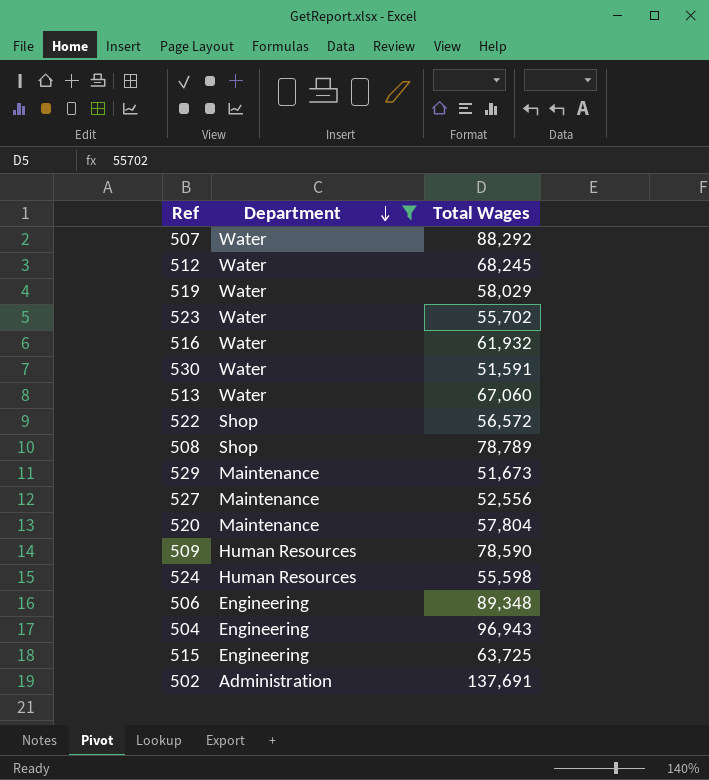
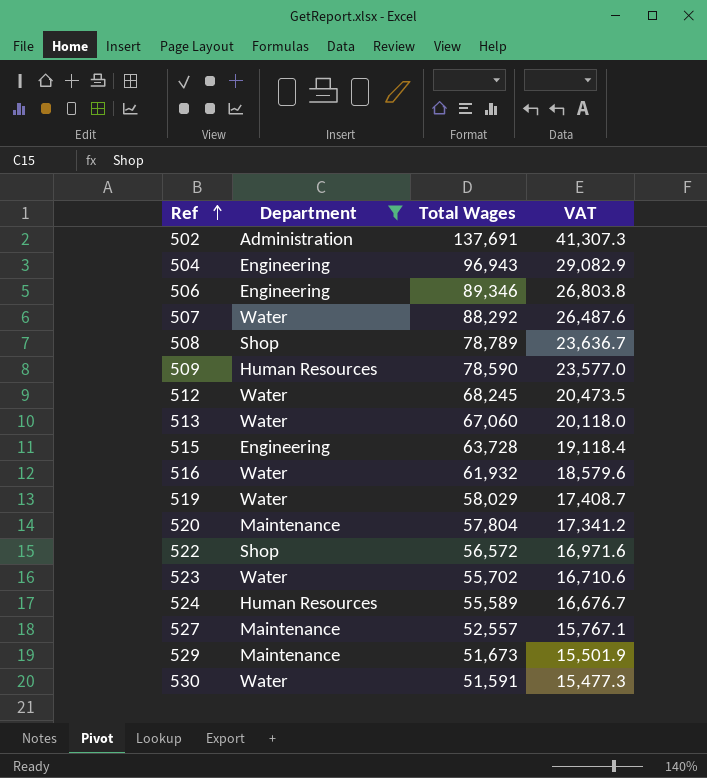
row order: Department descending -> Ref ascending
column VAT | formula: none -> [Total Wages] * 0.3
506 | Total Wages: 89,348 -> 89,346
515 | Total Wages: 63,725 -> 63,728
524 | Total Wages: 55,598 -> 55,589
527 | Total Wages: 52,556 -> 52,557

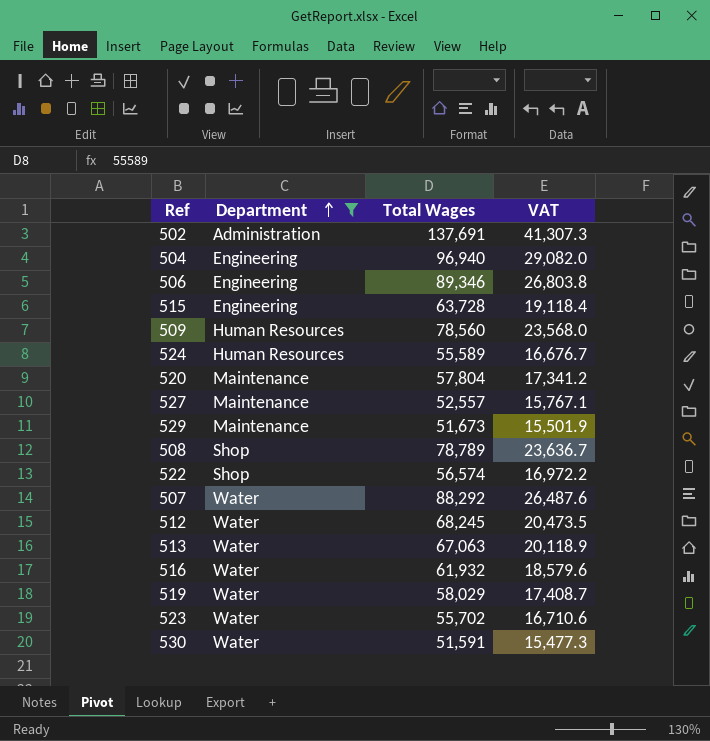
row order: Ref ascending -> Department ascending
504 | Total Wages: 96,943 -> 96,940
504 | VAT: 29,082.9 -> 29,082.0
509 | Total Wages: 78,590 -> 78,560
509 | VAT: 23,577.0 -> 23,568.0
522 | Total Wages: 56,572 -> 56,574
522 | VAT: 16,971.6 -> 16,972.2
513 | Total Wages: 67,060 -> 67,063
513 | VAT: 20,118.0 -> 20,118.9

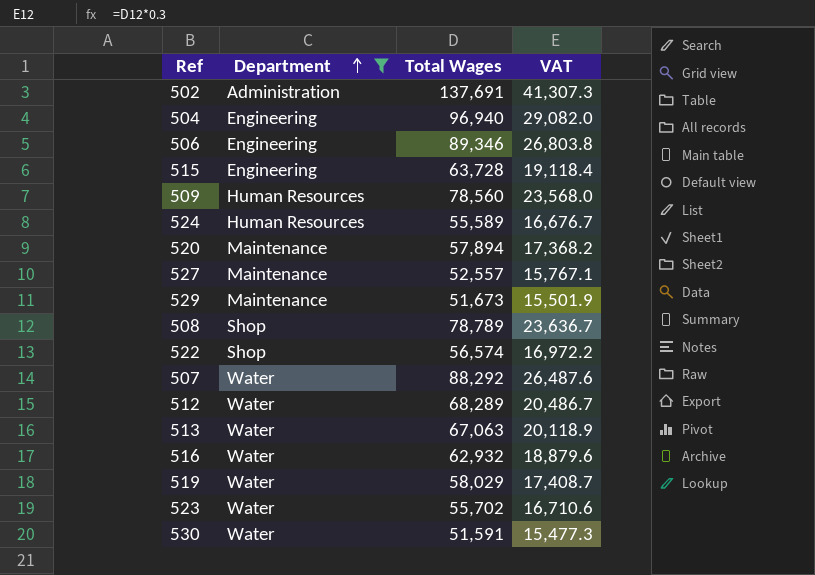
520 | Total Wages: 57,804 -> 57,894
520 | VAT: 17,341.2 -> 17,368.2
512 | Total Wages: 68,245 -> 68,289
512 | VAT: 20,473.5 -> 20,486.7
516 | Total Wages: 61,932 -> 62,932
516 | VAT: 18,579.6 -> 18,879.6

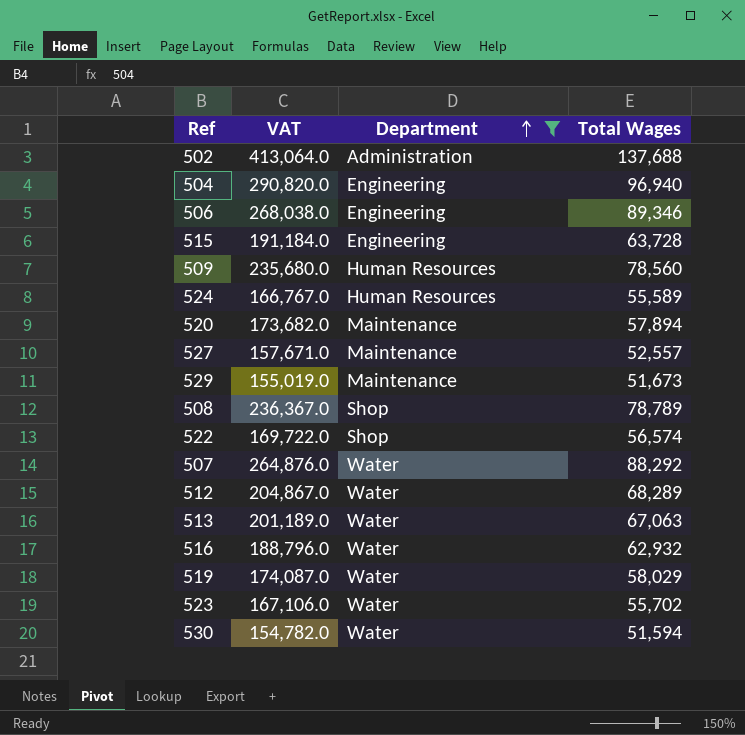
column VAT | formula: [Total Wages] * 0.3 -> [Total Wages] * 3
column VAT | position: 4 -> 2
502 | Total Wages: 137,691 -> 137,688
530 | Total Wages: 51,591 -> 51,594

